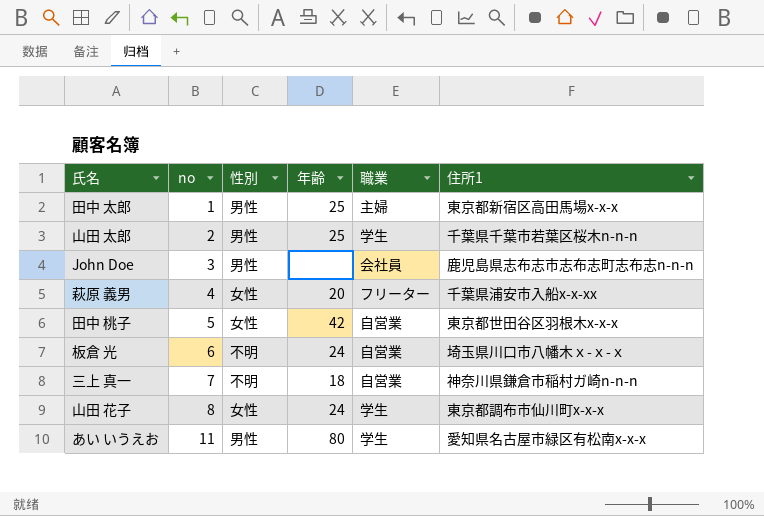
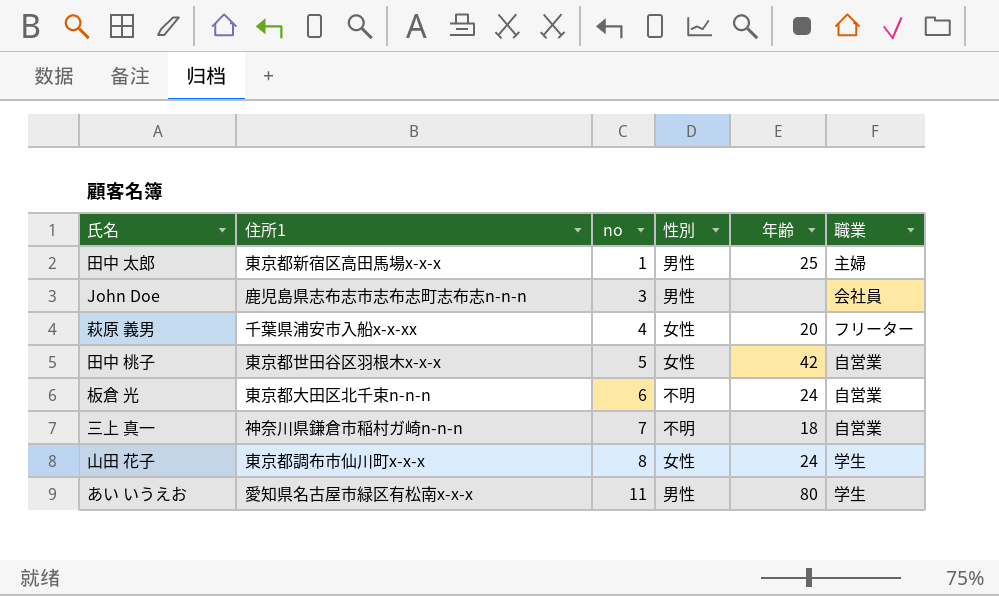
column 住所1 | position: 6 -> 2
row 山田 太郎: 2 | 男性 | 25 | 学生 | 千葉県千葉市若葉区桜木n-n-n -> none
板倉 光 | 住所1: 埼玉県川口市八幡木ｘ-ｘ-ｘ -> 東京都大田区北千束n-n-n

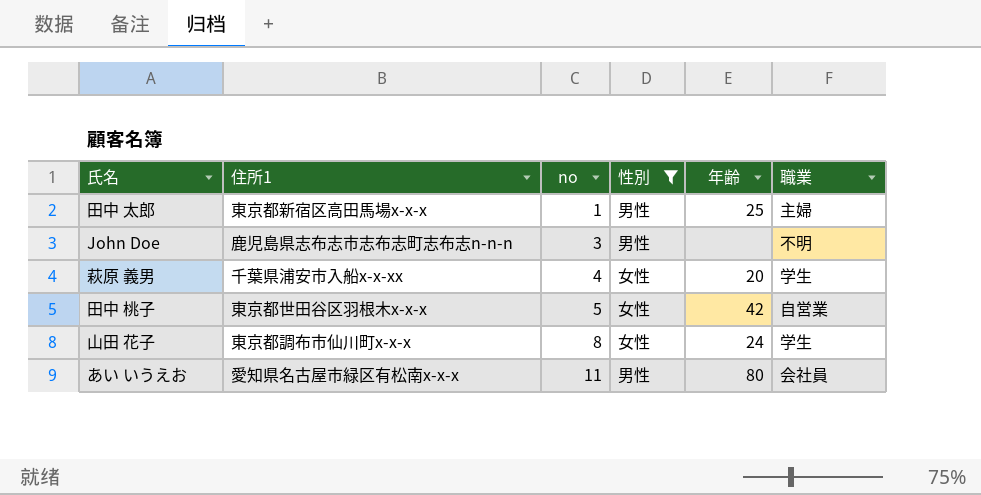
filter: none -> 性別 != 不明
John Doe | 職業: 会社員 -> 不明
萩原 義男 | 職業: フリーター -> 学生
あい いうえお | 職業: 学生 -> 会社員

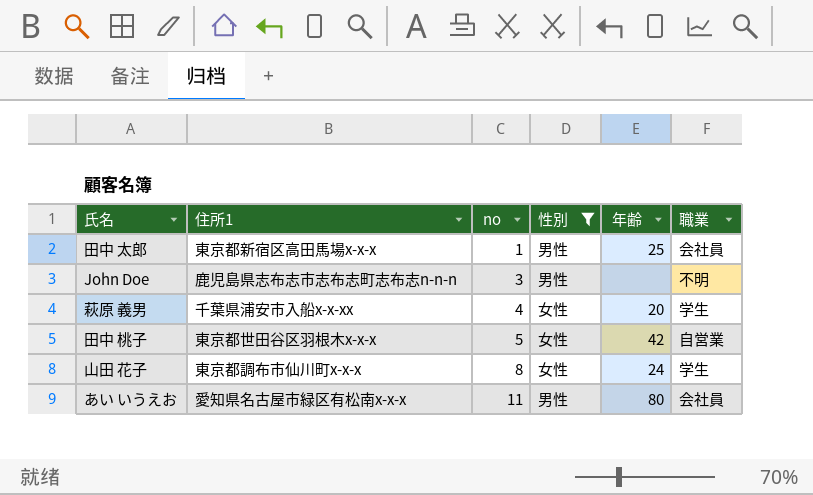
田中 太郎 | 職業: 主婦 -> 会社員

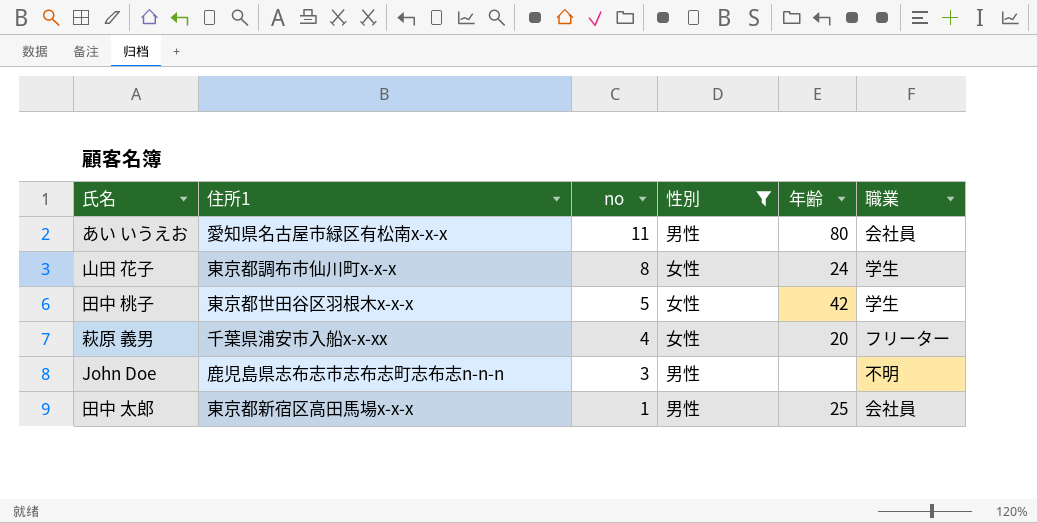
row order: no ascending -> no descending
田中 桃子 | 職業: 自営業 -> 学生
萩原 義男 | 職業: 学生 -> フリーター

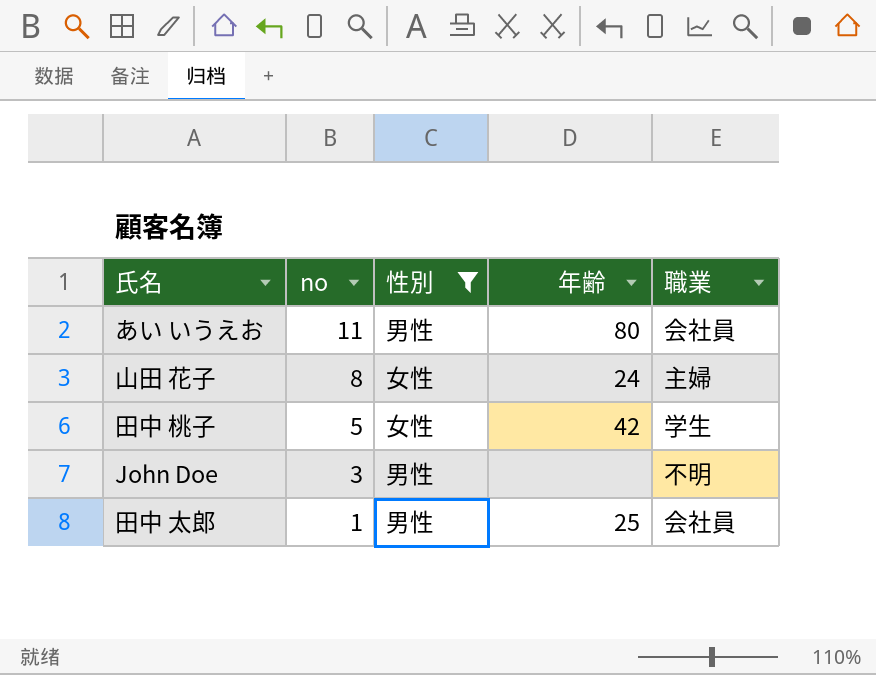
column 住所1 | position: 2 -> none
row 萩原 義男: 千葉県浦安市入船x-x-xx | 4 | 女性 | 20 | フリーター -> none
山田 花子 | 職業: 学生 -> 主婦

